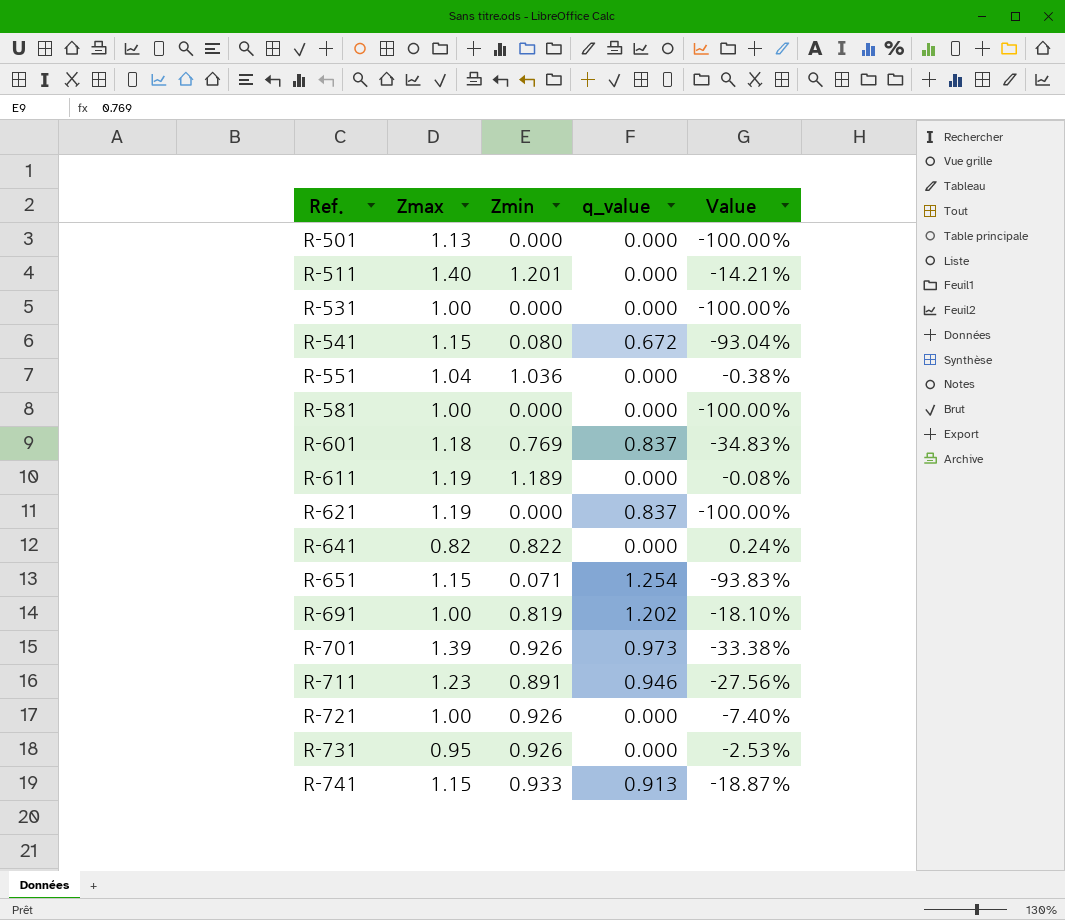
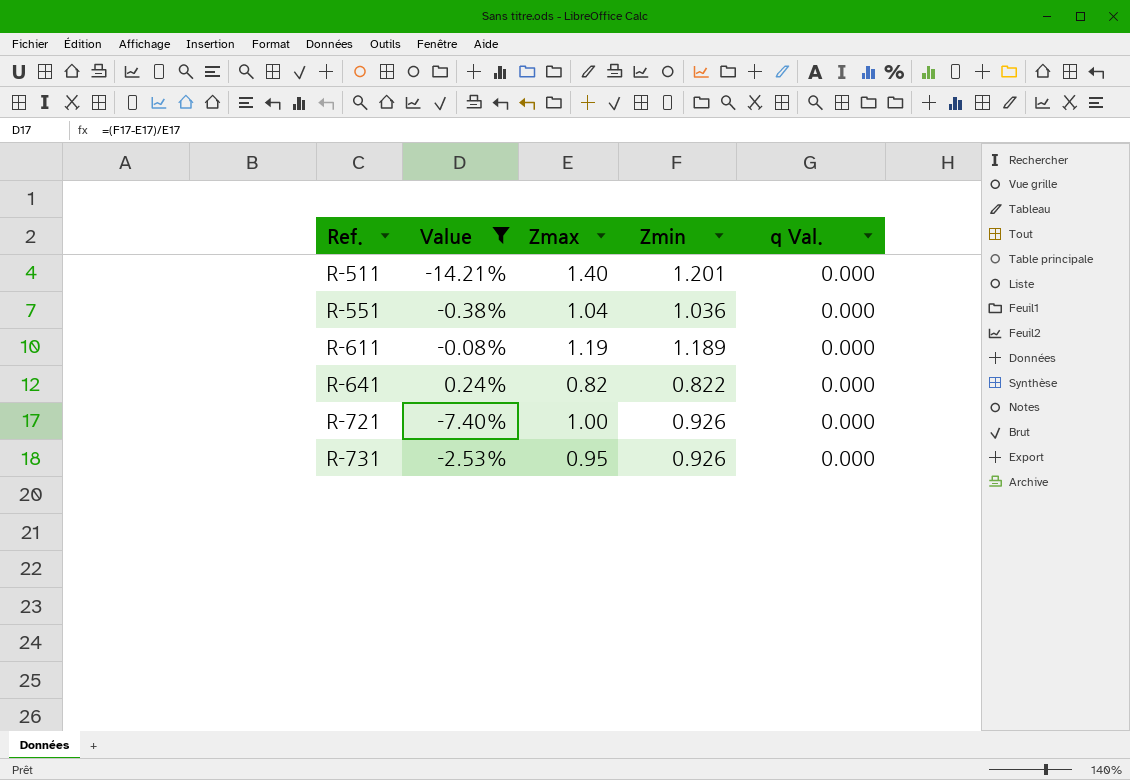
filter: none -> Value >= -14.21%
column Value | position: 5 -> 2
column name: q_value -> q Val.

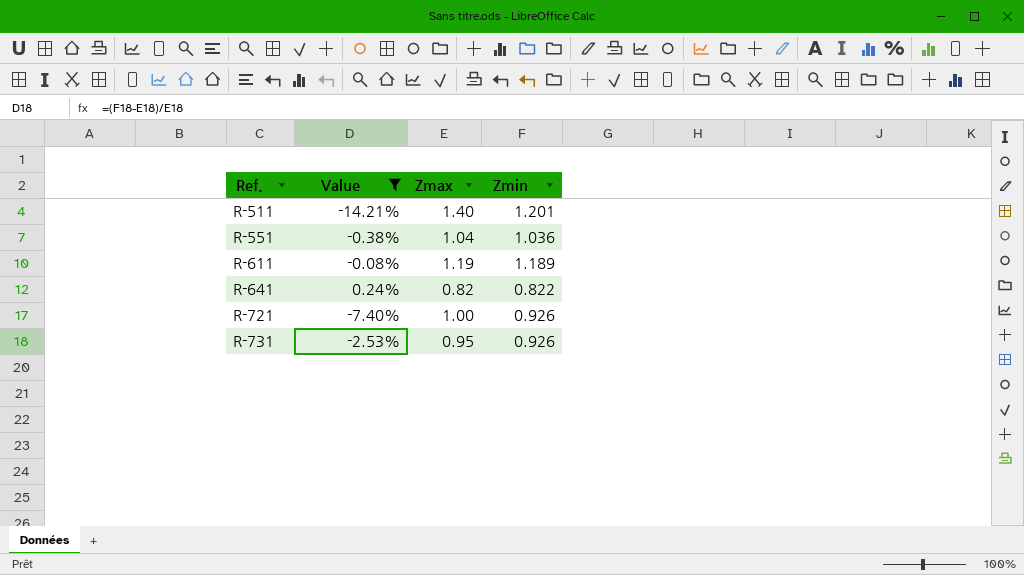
column q Val. | position: 5 -> none

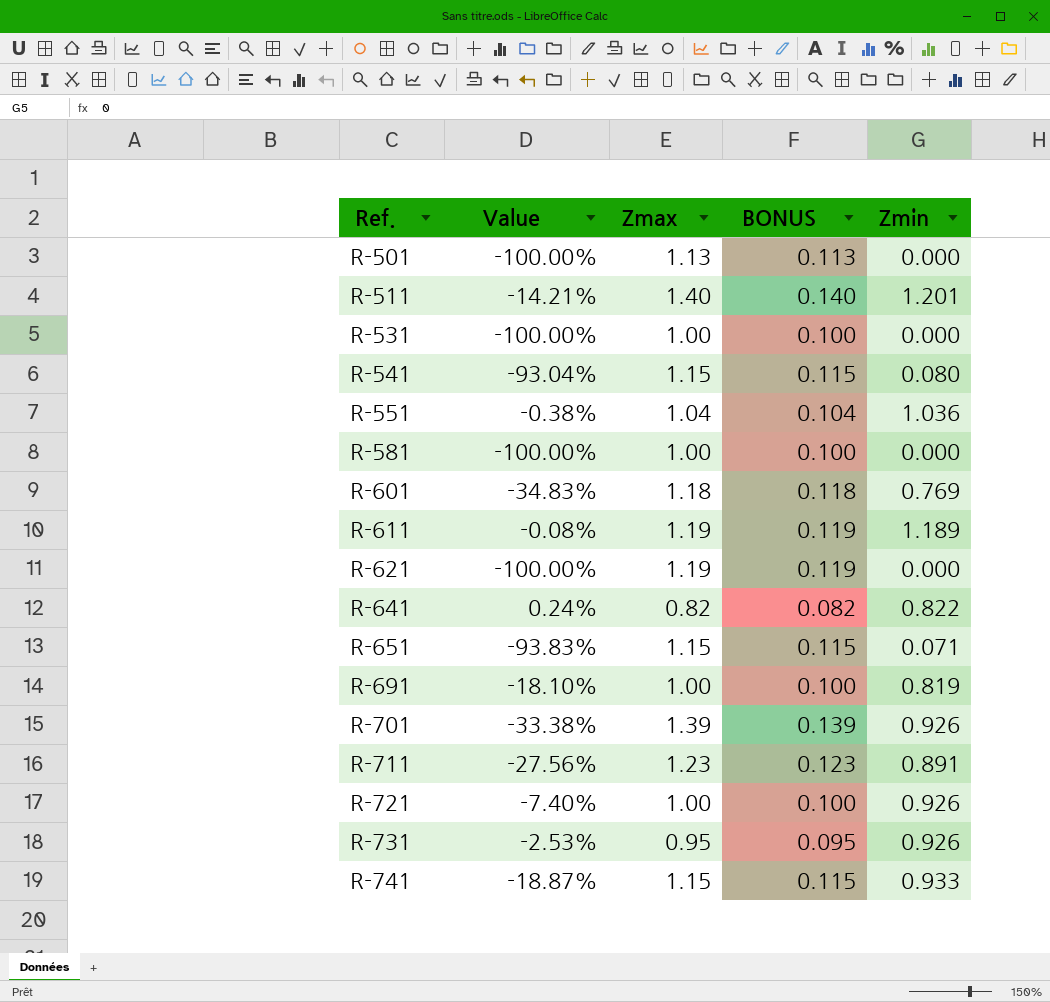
filter: Value >= -14.21% -> none
column BONUS | formula: none -> [Zmax] * 0.1

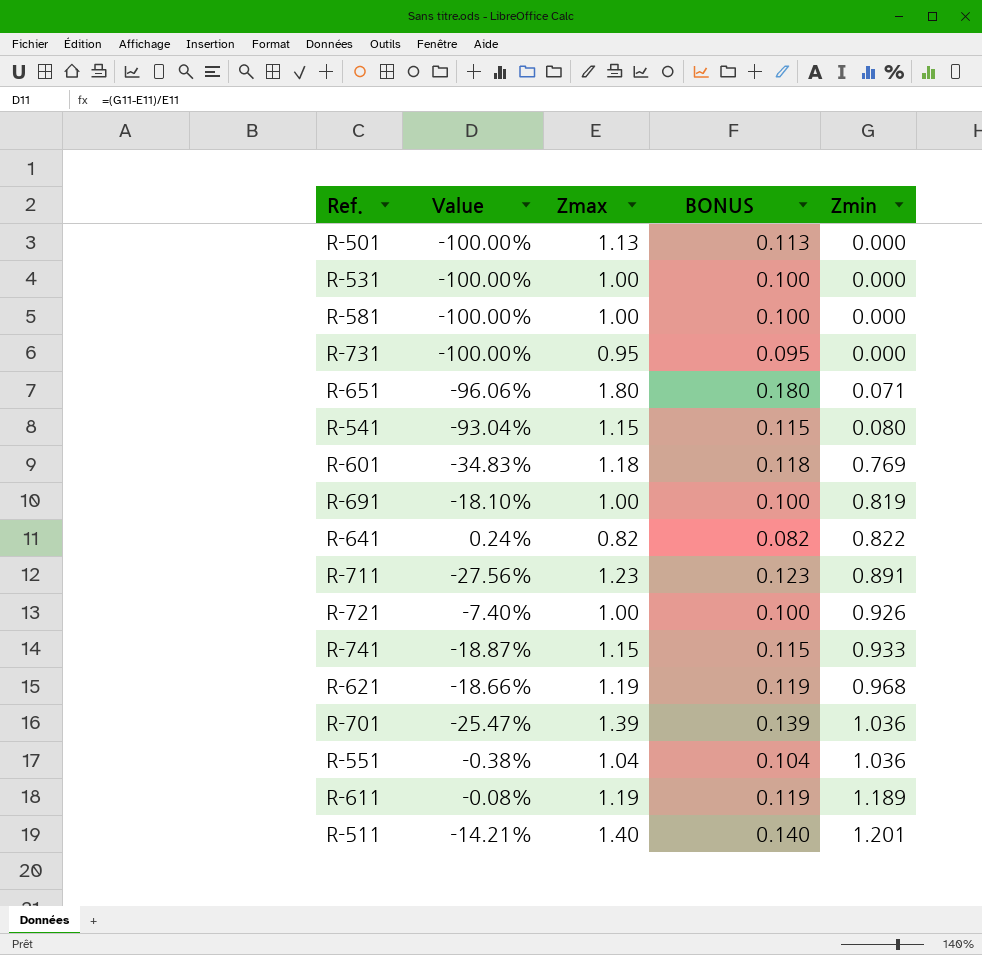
row order: Ref. ascending -> Zmin ascending
R-731 | Value: -2.53% -> -100.00%
R-731 | Zmin: 0.926 -> 0.000
R-651 | Value: -93.83% -> -96.06%
R-651 | Zmax: 1.15 -> 1.80
R-651 | BONUS: 0.115 -> 0.180
R-621 | Value: -100.00% -> -18.66%
R-621 | Zmin: 0.000 -> 0.968
R-701 | Value: -33.38% -> -25.47%
R-701 | Zmin: 0.926 -> 1.036

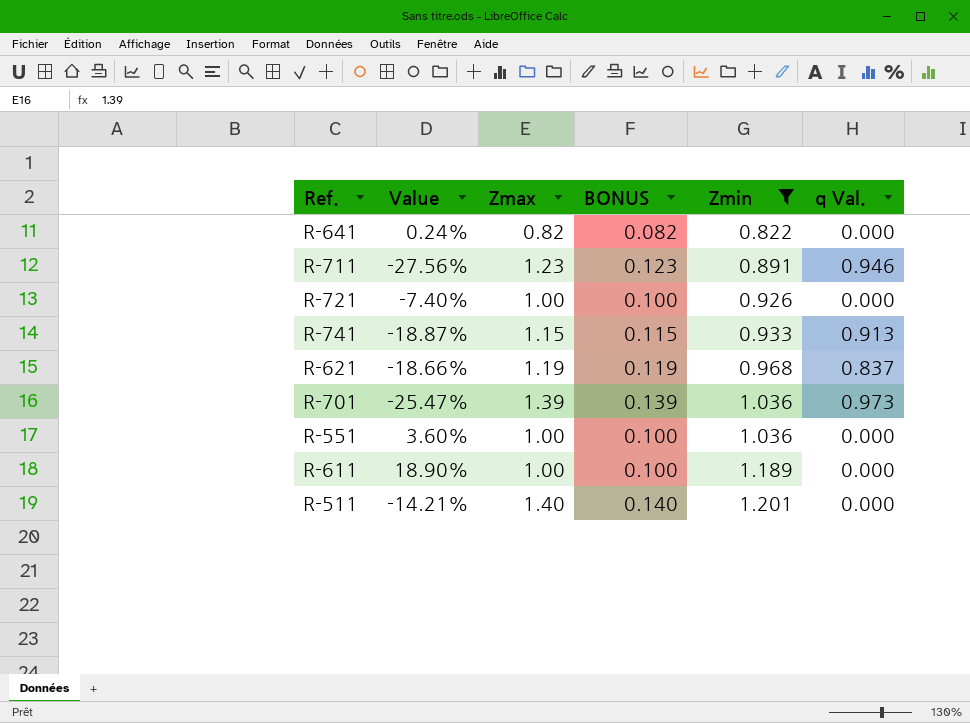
filter: none -> Zmin >= 0.822
column q Val. | position: none -> 6
R-551 | Value: -0.38% -> 3.60%
R-551 | Zmax: 1.04 -> 1.00
R-551 | BONUS: 0.104 -> 0.100
R-611 | Value: -0.08% -> 18.90%
R-611 | Zmax: 1.19 -> 1.00
R-611 | BONUS: 0.119 -> 0.100

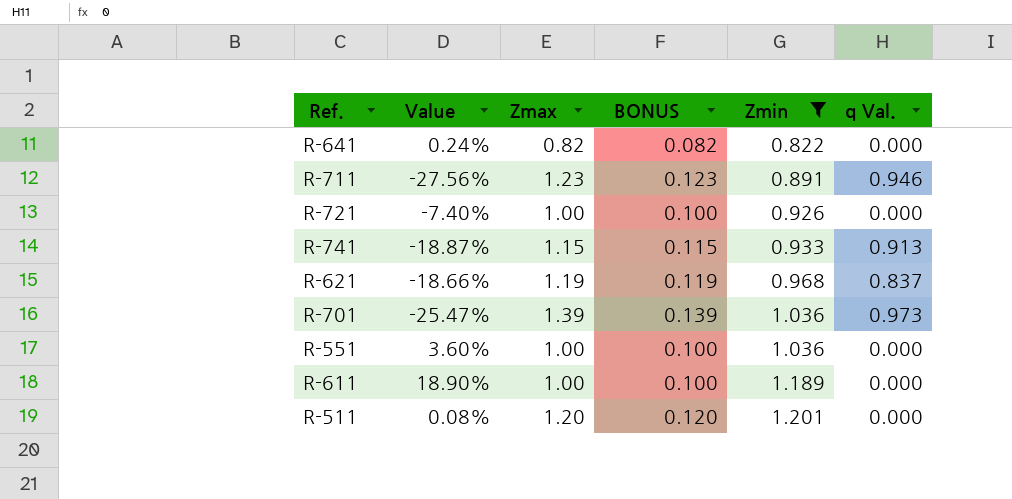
R-511 | Value: -14.21% -> 0.08%
R-511 | Zmax: 1.40 -> 1.20
R-511 | BONUS: 0.140 -> 0.120

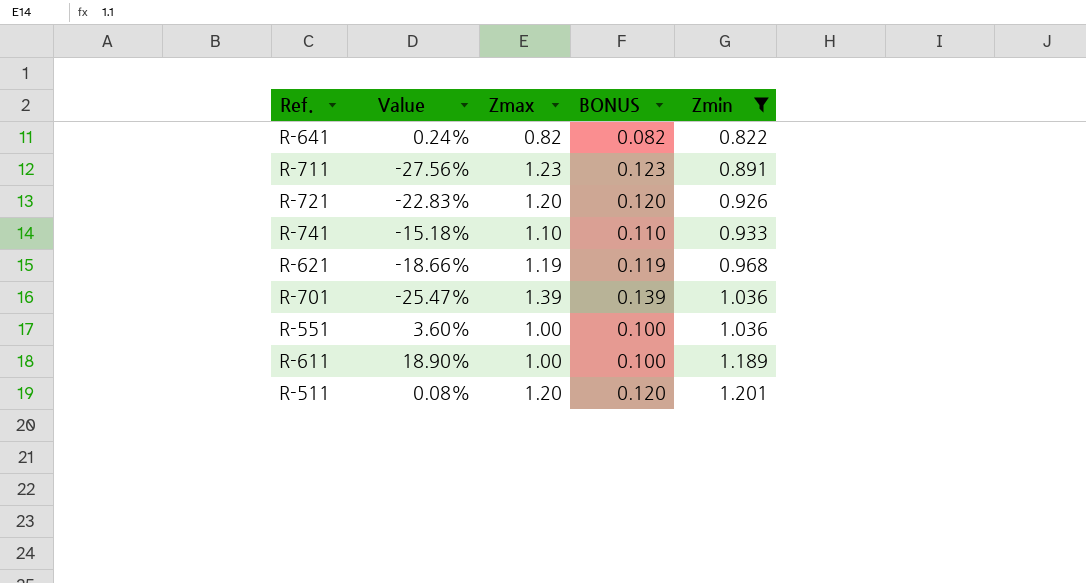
column q Val. | position: 6 -> none
R-721 | Value: -7.40% -> -22.83%
R-721 | Zmax: 1.00 -> 1.20
R-721 | BONUS: 0.100 -> 0.120
R-741 | Value: -18.87% -> -15.18%
R-741 | Zmax: 1.15 -> 1.10
R-741 | BONUS: 0.115 -> 0.110

